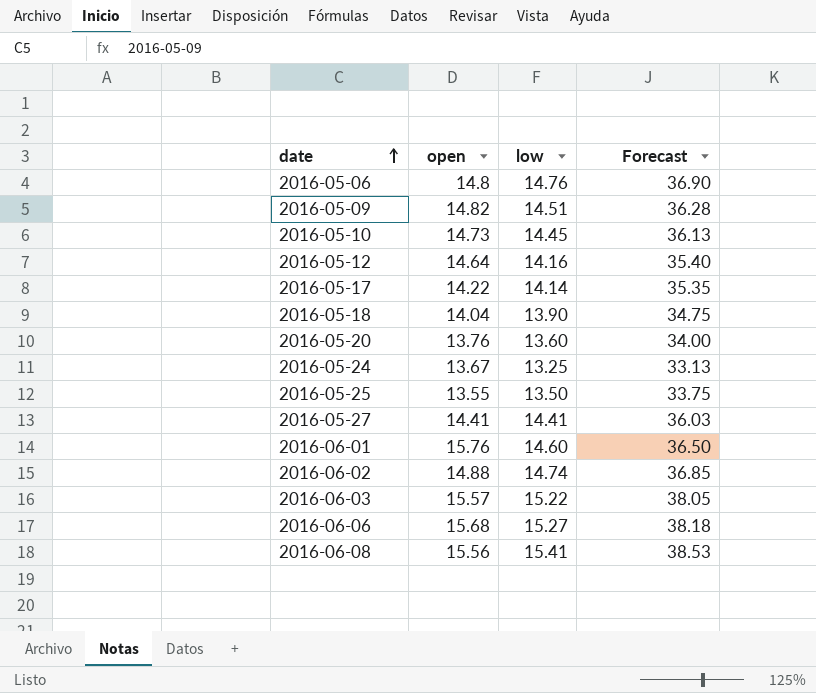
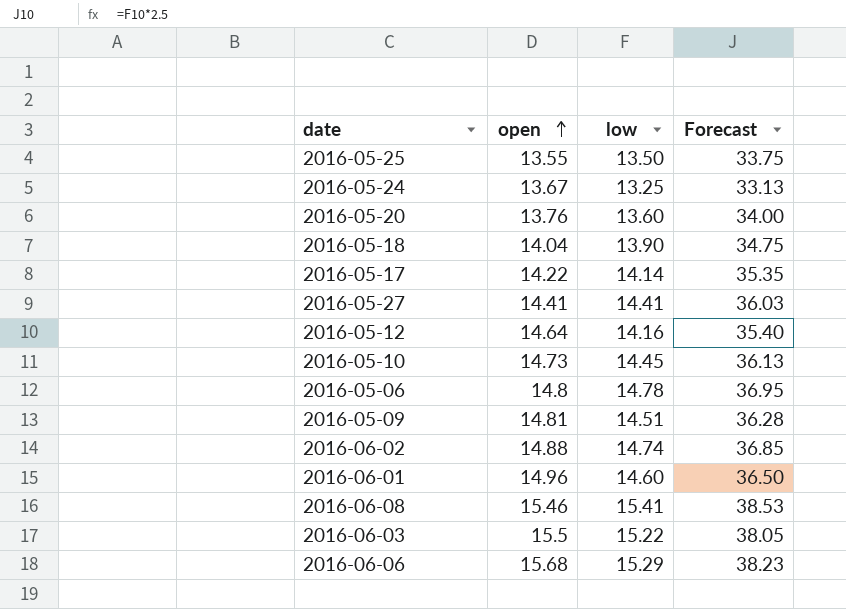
row order: date ascending -> open ascending
2016-05-06 | low: 14.76 -> 14.78
2016-05-06 | Forecast: 36.90 -> 36.95
2016-05-09 | open: 14.82 -> 14.81
2016-06-01 | open: 15.76 -> 14.96
2016-06-08 | open: 15.56 -> 15.46
2016-06-03 | open: 15.57 -> 15.5
2016-06-06 | low: 15.27 -> 15.29
2016-06-06 | Forecast: 38.18 -> 38.23

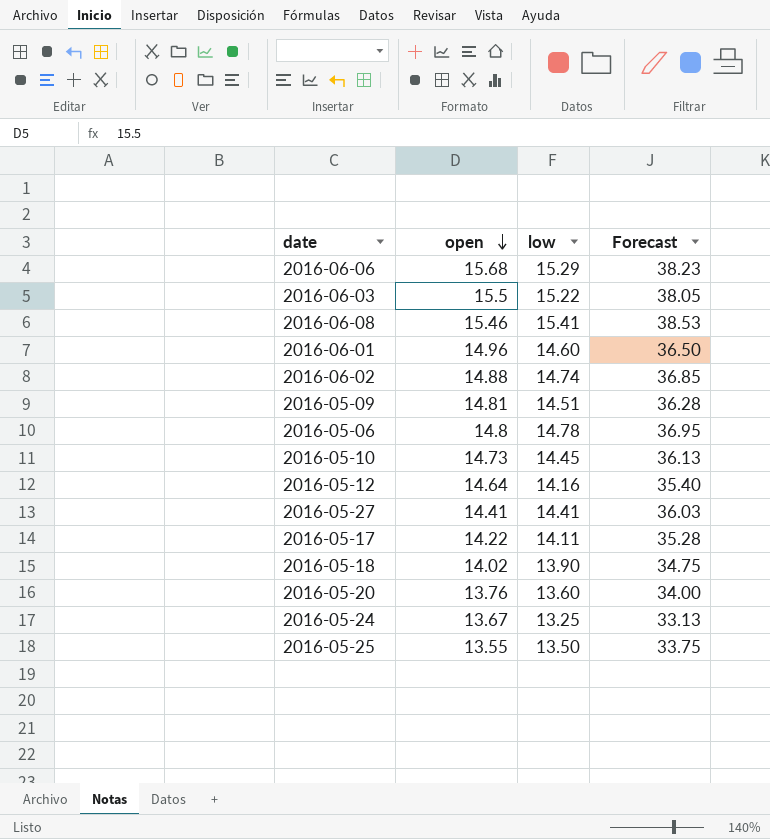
row order: open ascending -> open descending
2016-05-17 | low: 14.14 -> 14.11
2016-05-17 | Forecast: 35.35 -> 35.28
2016-05-18 | open: 14.04 -> 14.02

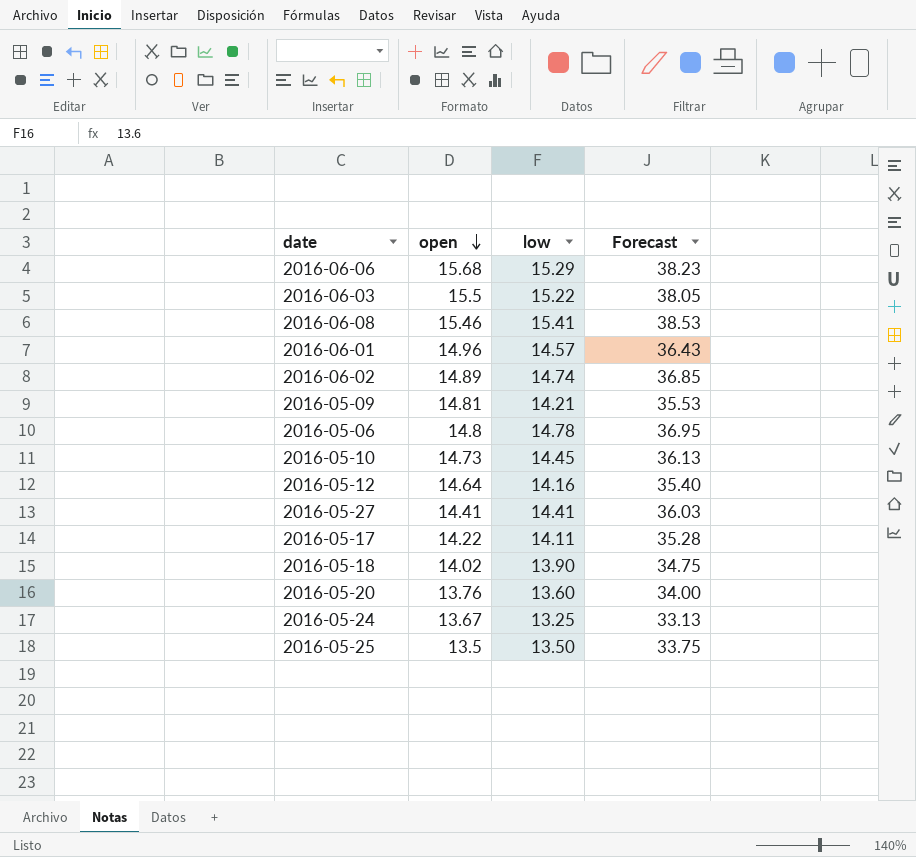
2016-06-01 | low: 14.60 -> 14.57
2016-06-01 | Forecast: 36.50 -> 36.43
2016-06-02 | open: 14.88 -> 14.89
2016-05-09 | low: 14.51 -> 14.21
2016-05-09 | Forecast: 36.28 -> 35.53
2016-05-25 | open: 13.55 -> 13.5

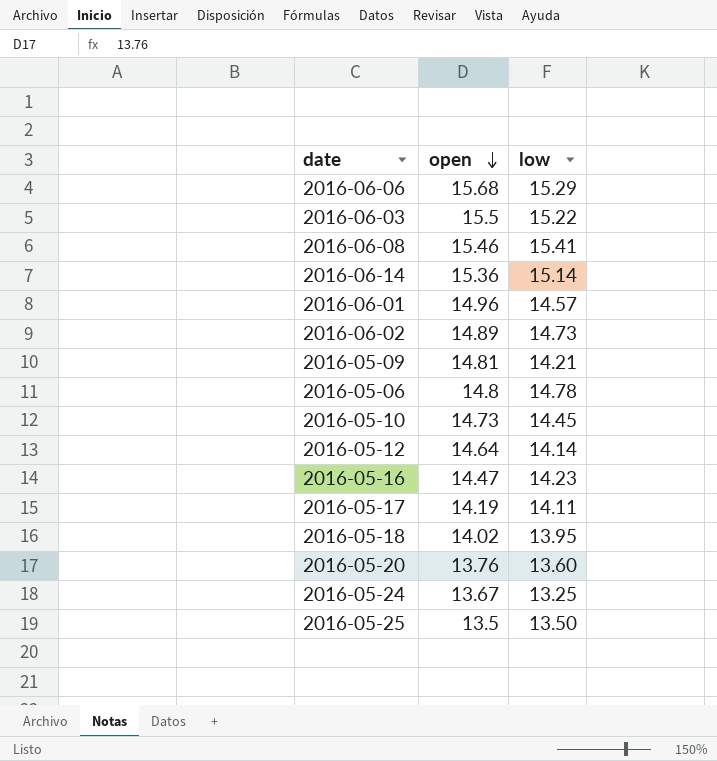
column Forecast | formula: [low] * 2.5 -> none
row 2016-05-27: 14.41 | 14.41 | 36.03 -> none
row 2016-06-14: none -> 15.36 | 15.14
2016-06-02 | low: 14.74 -> 14.73
2016-05-12 | low: 14.16 -> 14.14
row 2016-05-16: none -> 14.47 | 14.23
2016-05-17 | open: 14.22 -> 14.19
2016-05-18 | low: 13.90 -> 13.95

